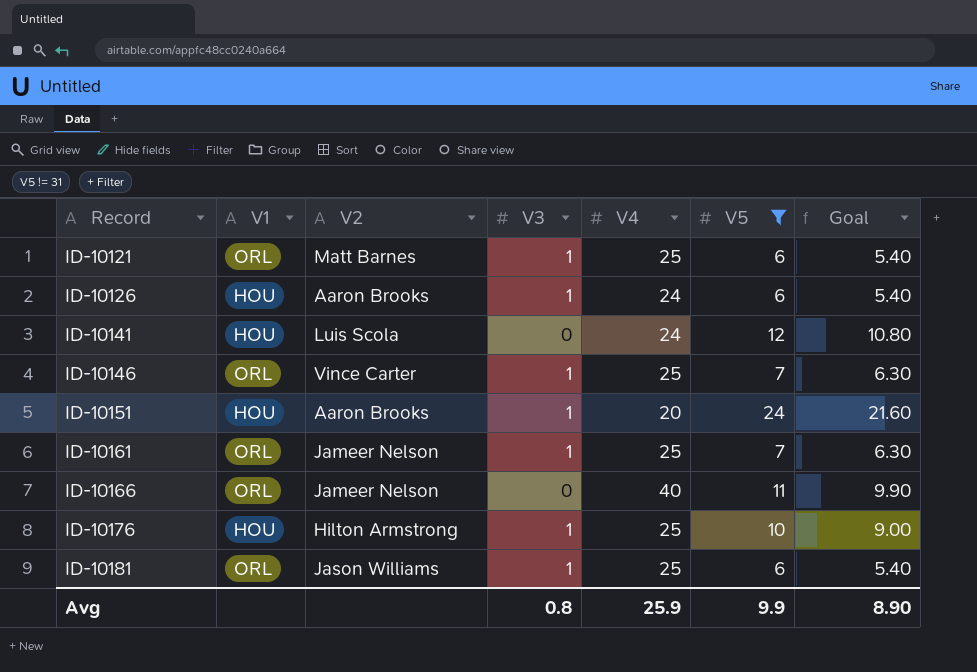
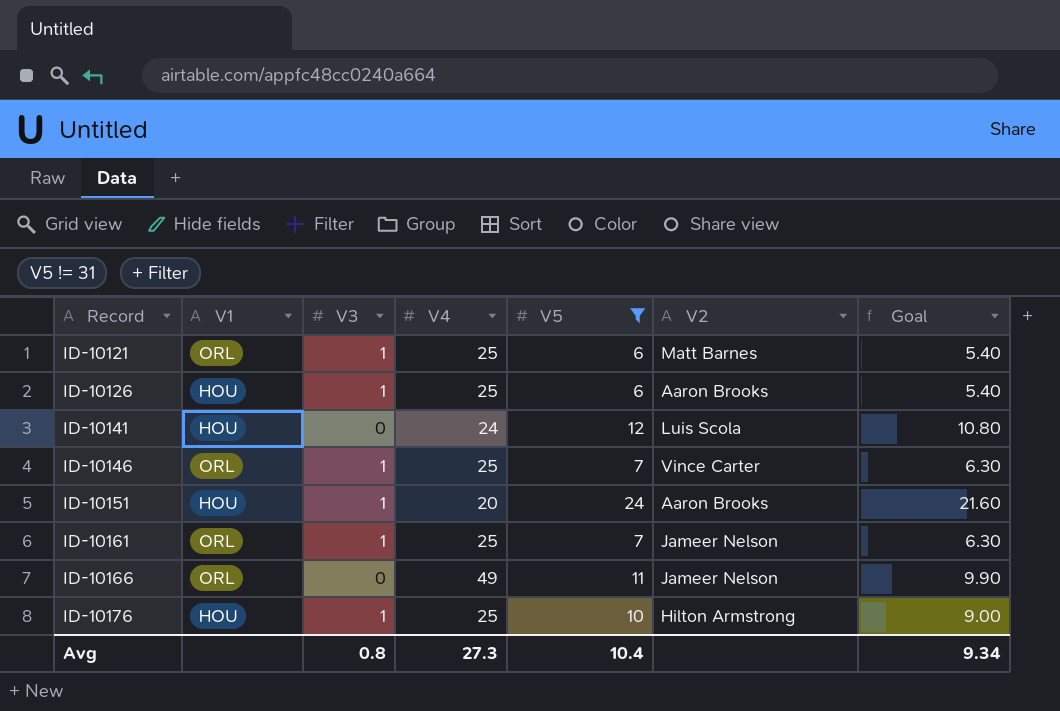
column V2 | position: 3 -> 6
row ID-10181: ORL | Jason Williams | 1 | 25 | 6 | 5.40 -> none
ID-10126 | V4: 24 -> 25
ID-10166 | V4: 40 -> 49
Avg | V4: 25.9 -> 27.3
Avg | V5: 9.9 -> 10.4
Avg | Goal: 8.90 -> 9.34

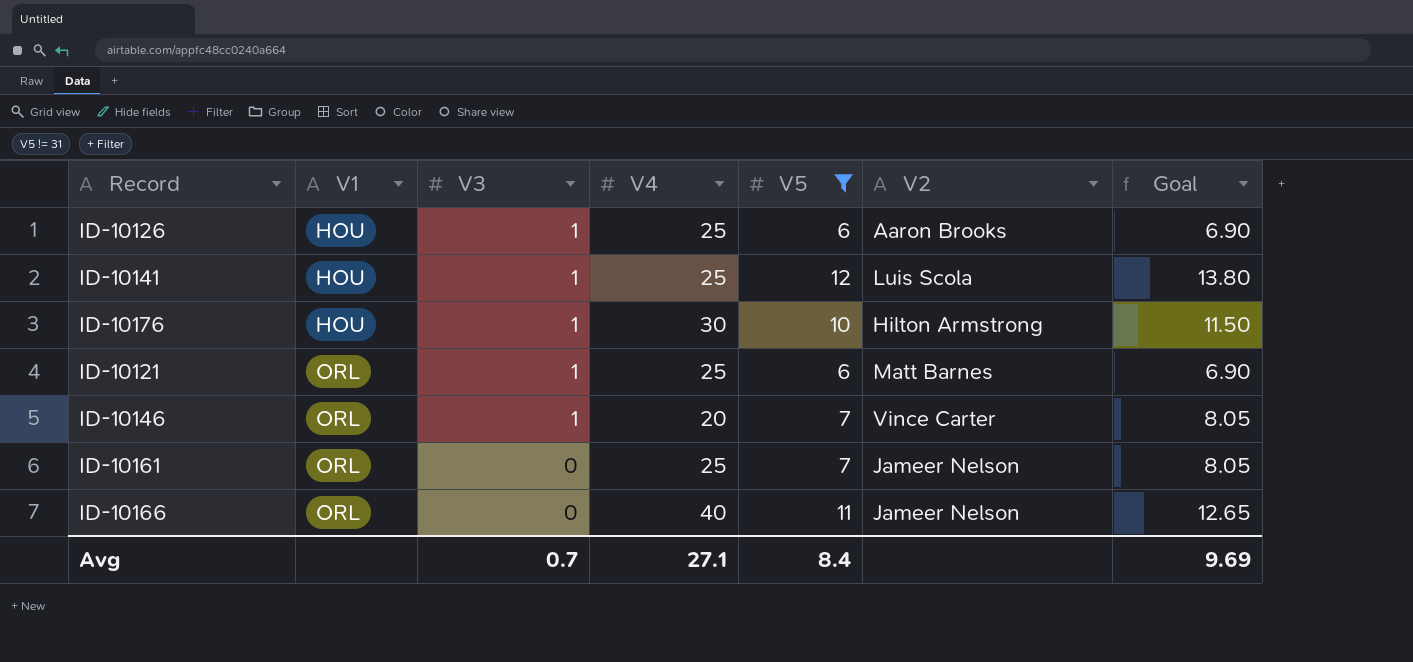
row order: Record ascending -> V1 ascending
column Goal | formula: [V5] * 0.9 -> [V5] * 1.15
row ID-10151: HOU | 1 | 20 | 24 | Aaron Brooks | 21.60 -> none
ID-10141 | V3: 0 -> 1
ID-10141 | V4: 24 -> 25
ID-10176 | V4: 25 -> 30
ID-10146 | V4: 25 -> 20
ID-10161 | V3: 1 -> 0
ID-10166 | V4: 49 -> 40
Avg | V3: 0.8 -> 0.7
Avg | V4: 27.3 -> 27.1
Avg | V5: 10.4 -> 8.4
Avg | Goal: 9.34 -> 9.69

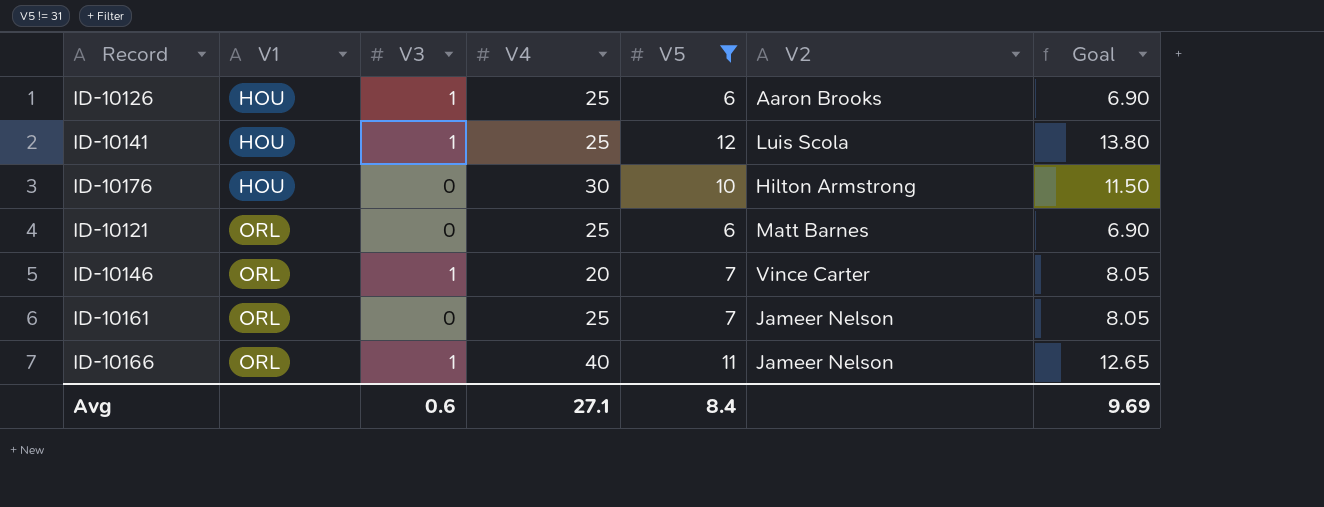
ID-10176 | V3: 1 -> 0
ID-10121 | V3: 1 -> 0
ID-10166 | V3: 0 -> 1
Avg | V3: 0.7 -> 0.6

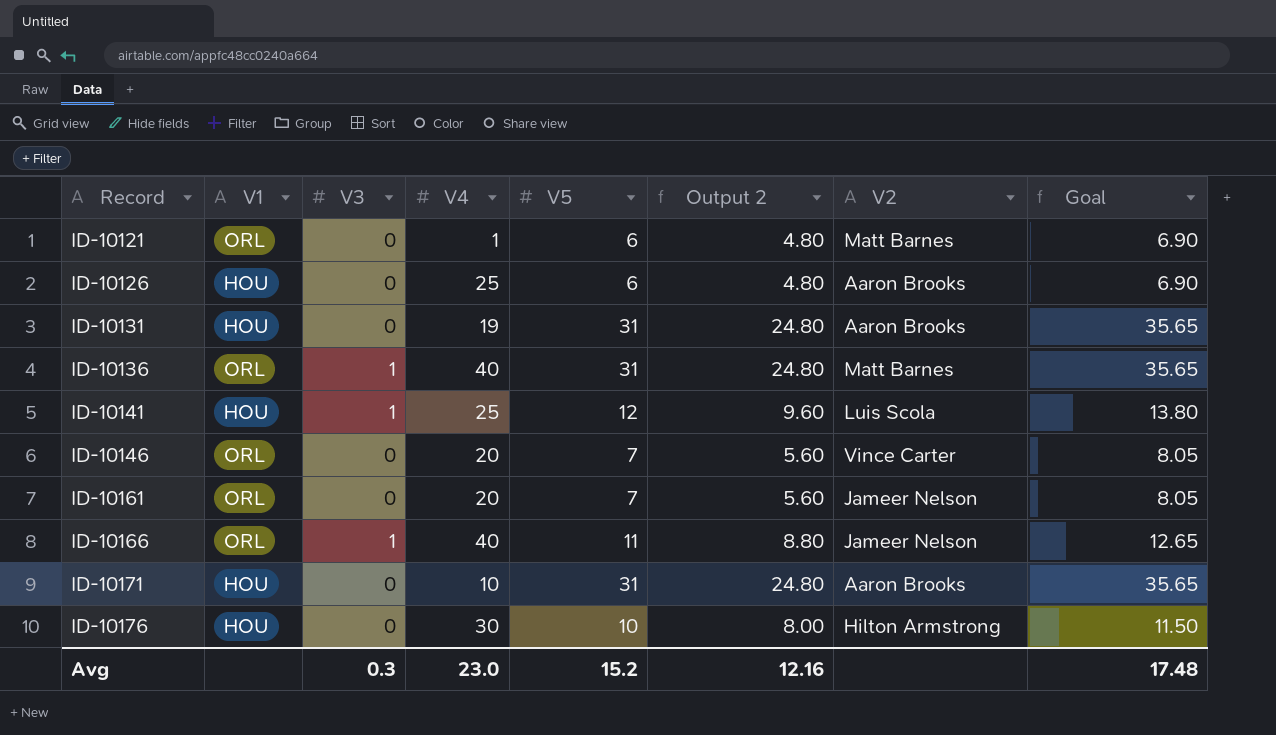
filter: V5 != 31 -> none
row order: V1 ascending -> Record ascending
column Output 2 | formula: none -> [V5] * 0.8
ID-10121 | V4: 25 -> 1
ID-10126 | V3: 1 -> 0
ID-10146 | V3: 1 -> 0
ID-10161 | V4: 25 -> 20
Avg | V3: 0.6 -> 0.3
Avg | V4: 27.1 -> 23.0
Avg | V5: 8.4 -> 15.2
Avg | Goal: 9.69 -> 17.48

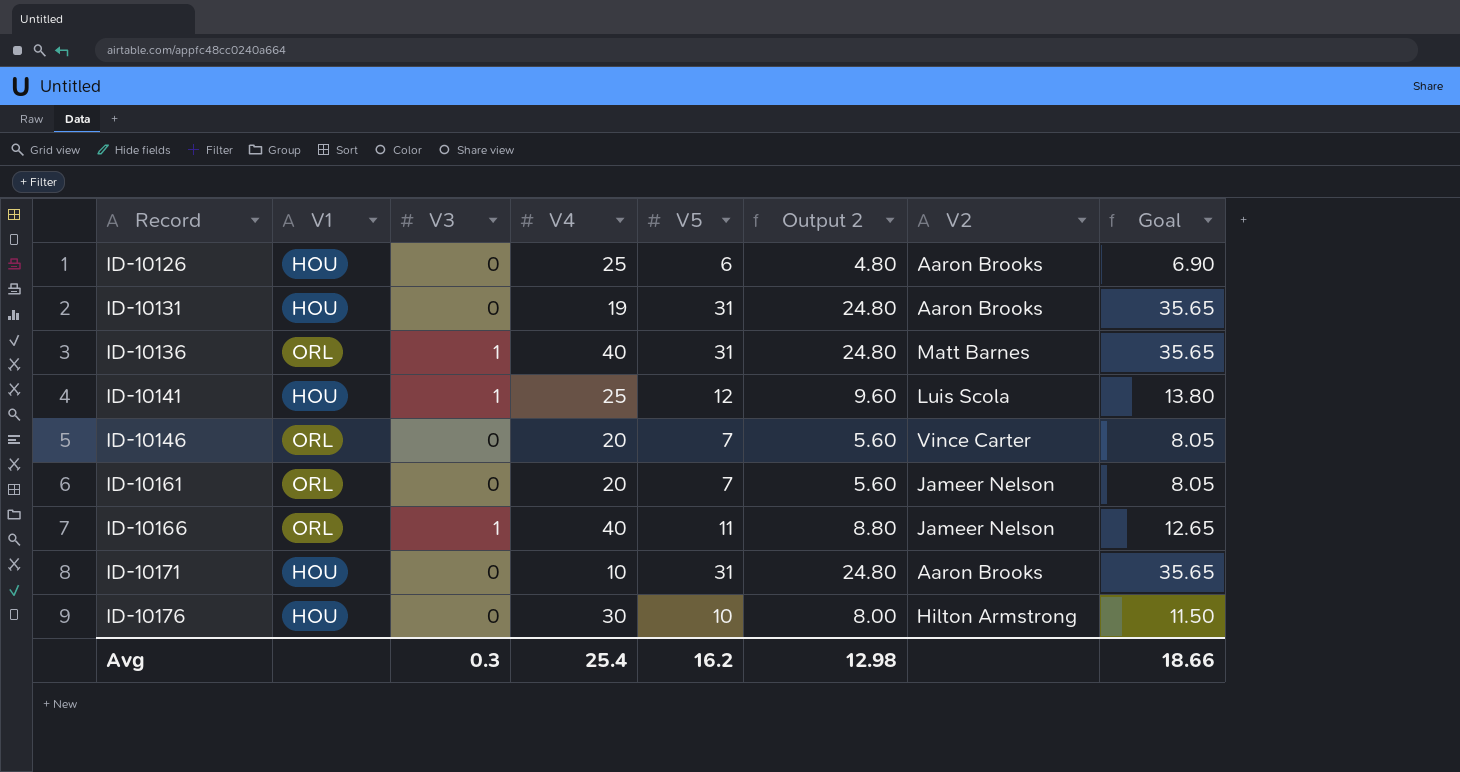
row ID-10121: ORL | 0 | 1 | 6 | 4.80 | Matt Barnes | 6.90 -> none
Avg | V4: 23.0 -> 25.4
Avg | V5: 15.2 -> 16.2
Avg | Output 2: 12.16 -> 12.98
Avg | Goal: 17.48 -> 18.66

